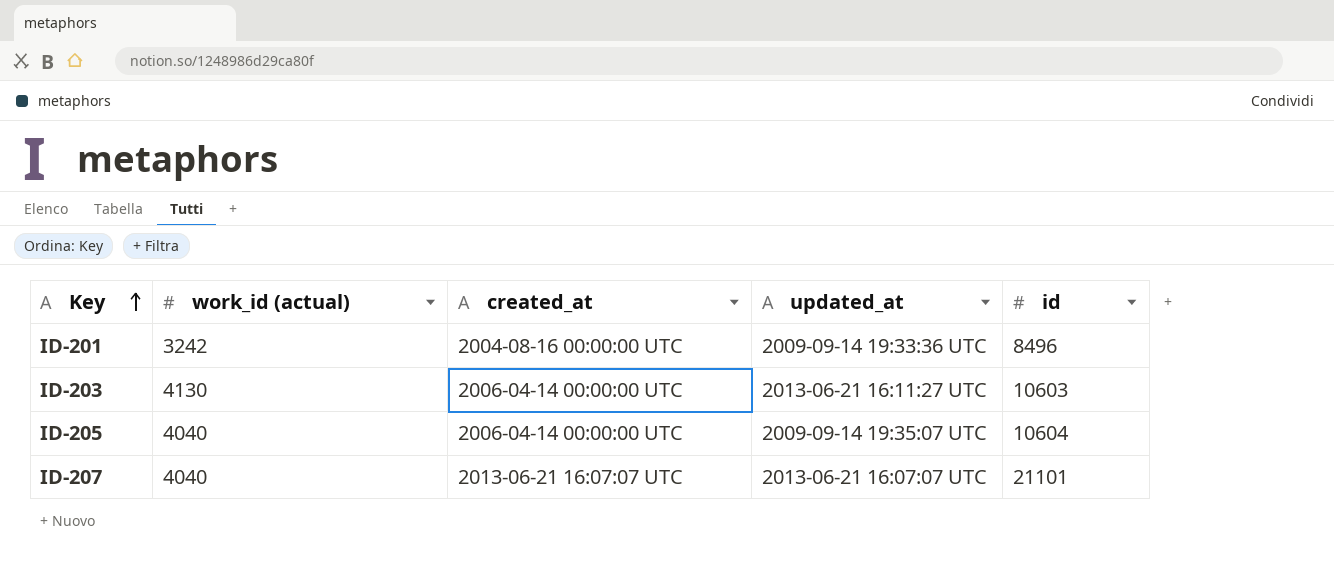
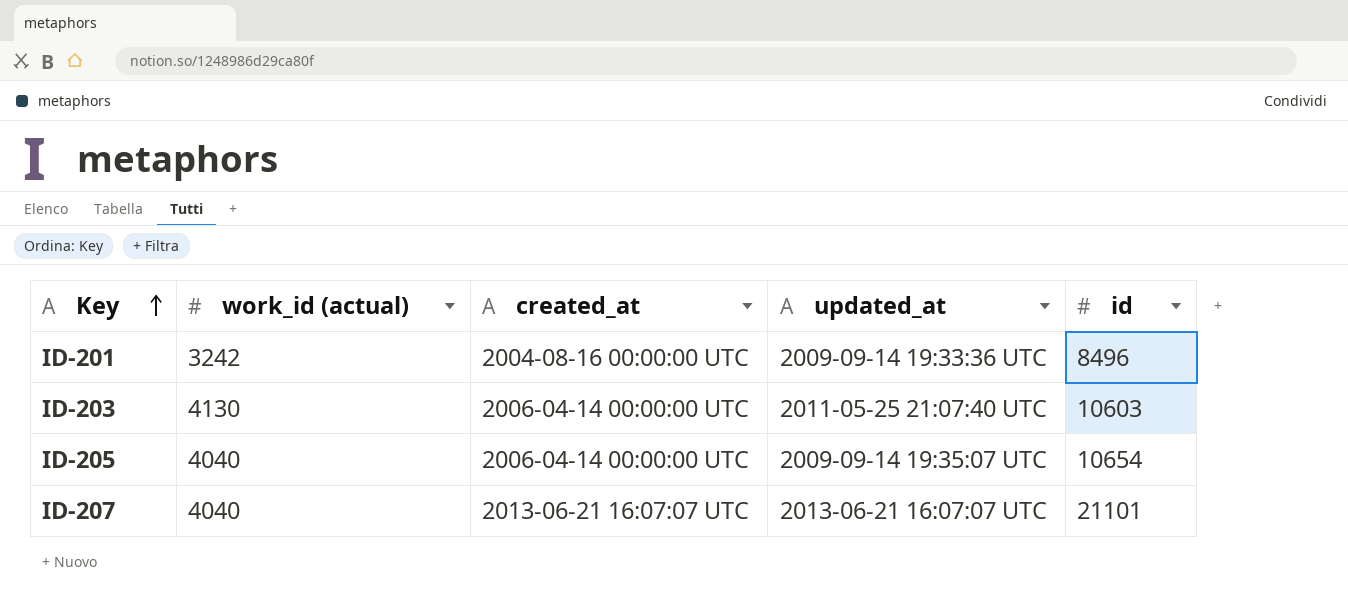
ID-203 | updated_at: 2013-06-21 16:11:27 UTC -> 2011-05-25 21:07:40 UTC
ID-205 | id: 10604 -> 10654

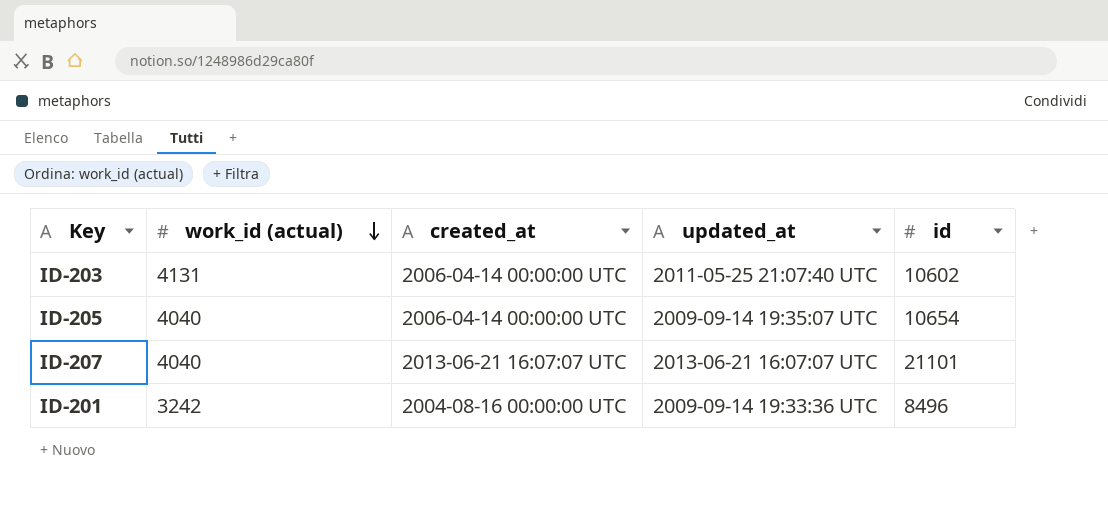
row order: Key ascending -> work_id (actual) descending
ID-203 | work_id (actual): 4130 -> 4131
ID-203 | id: 10603 -> 10602

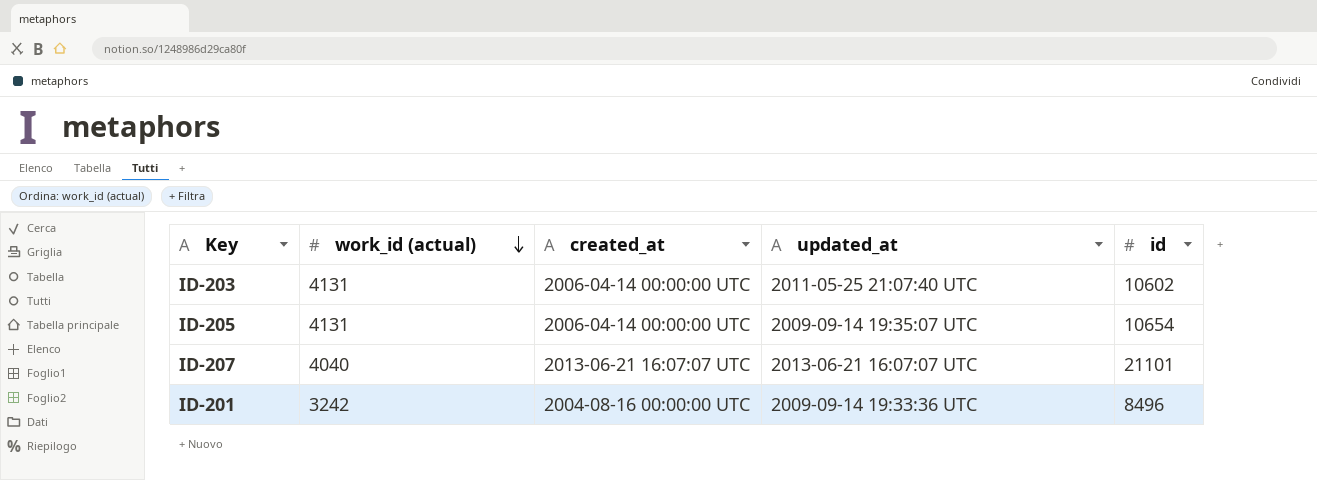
ID-205 | work_id (actual): 4040 -> 4131

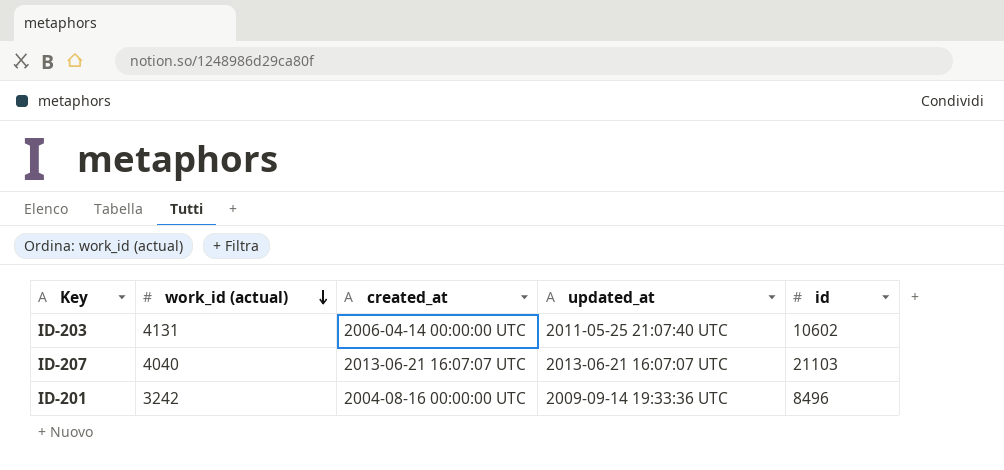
row ID-205: 4131 | 2006-04-14 00:00:00 UTC | 2009-09-14 19:35:07 UTC | 10654 -> none
ID-207 | id: 21101 -> 21103

